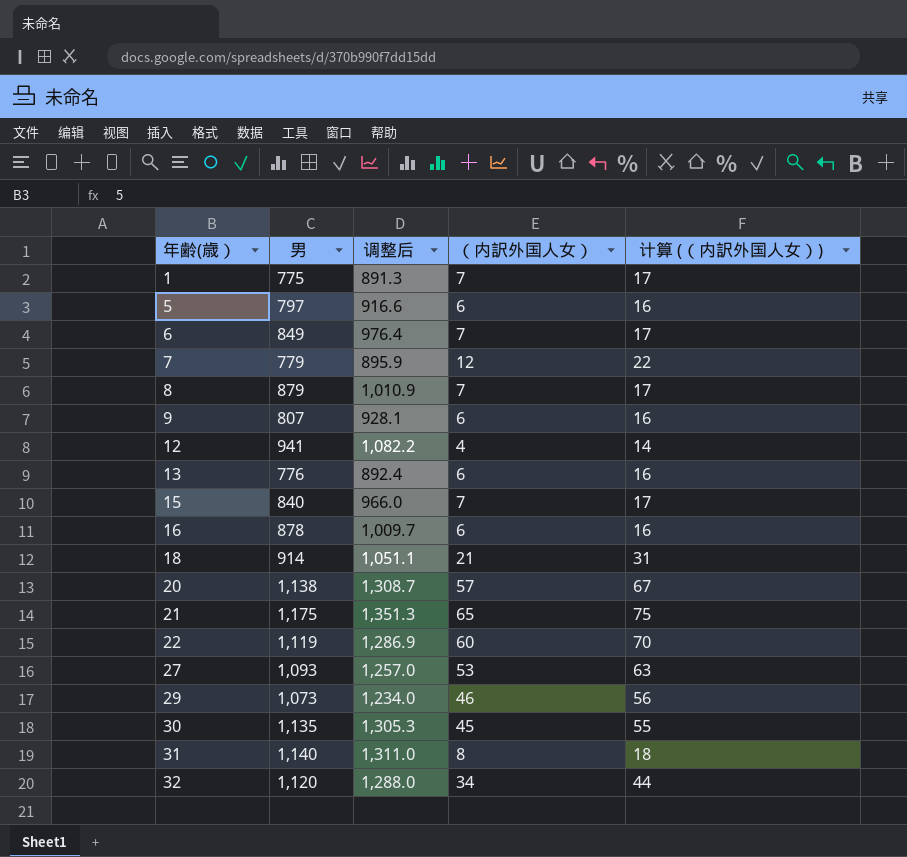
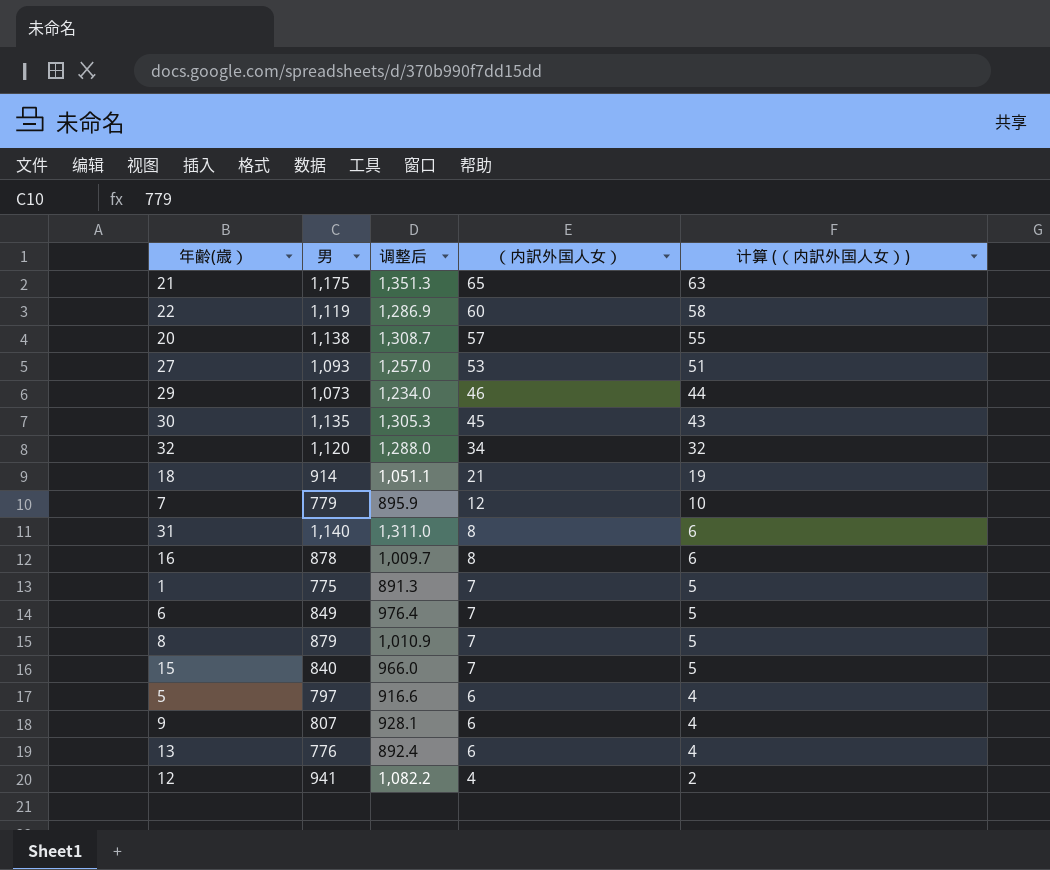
row order: 年齢(歳） ascending -> （内訳外国人女） descending
column 计算 (（内訳外国人女）) | formula: [（内訳外国人女）] + 10 -> [（内訳外国人女）] - 2
16 | （内訳外国人女）: 6 -> 8

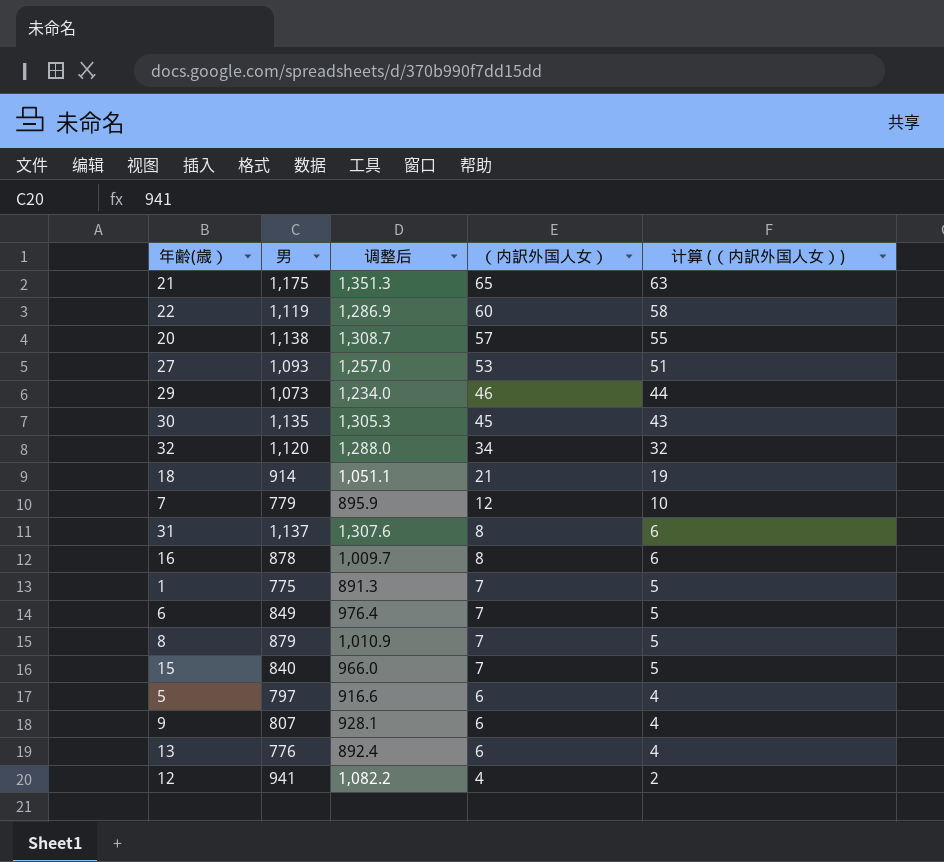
31 | 男: 1,140 -> 1,137
31 | 调整后: 1,311.0 -> 1,307.6

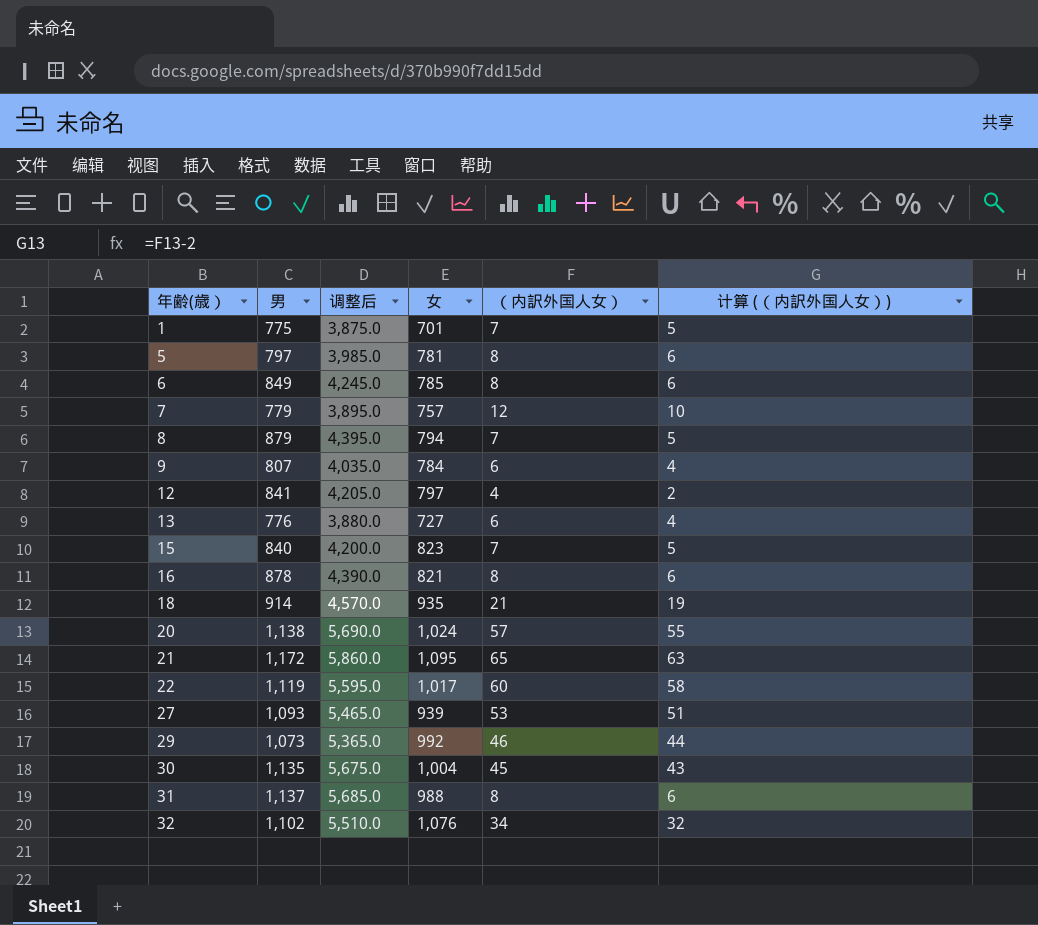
row order: （内訳外国人女） descending -> 年齢(歳） ascending
column 调整后 | formula: [男] * 1.15 -> [男] * 5
column 女 | position: none -> 4
5 | （内訳外国人女）: 6 -> 8
5 | 计算 (（内訳外国人女）): 4 -> 6
6 | （内訳外国人女）: 7 -> 8
6 | 计算 (（内訳外国人女）): 5 -> 6
12 | 男: 941 -> 841
21 | 男: 1,175 -> 1,172
32 | 男: 1,120 -> 1,102

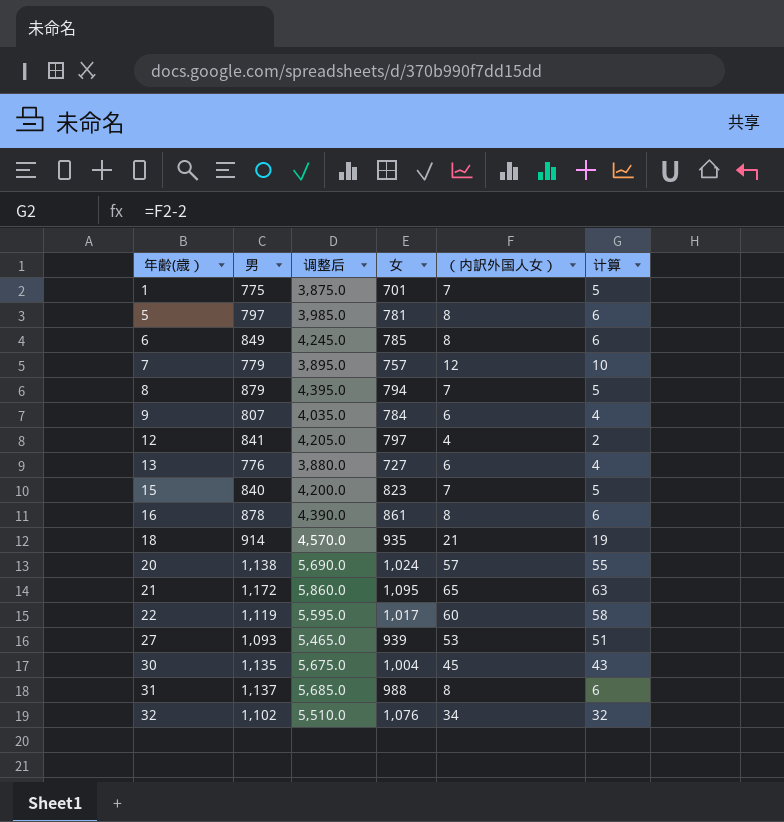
column name: 计算 (（内訳外国人女）) -> 计算
row 29: 1,073 | 5,365.0 | 992 | 46 | 44 -> none
16 | 女: 821 -> 861

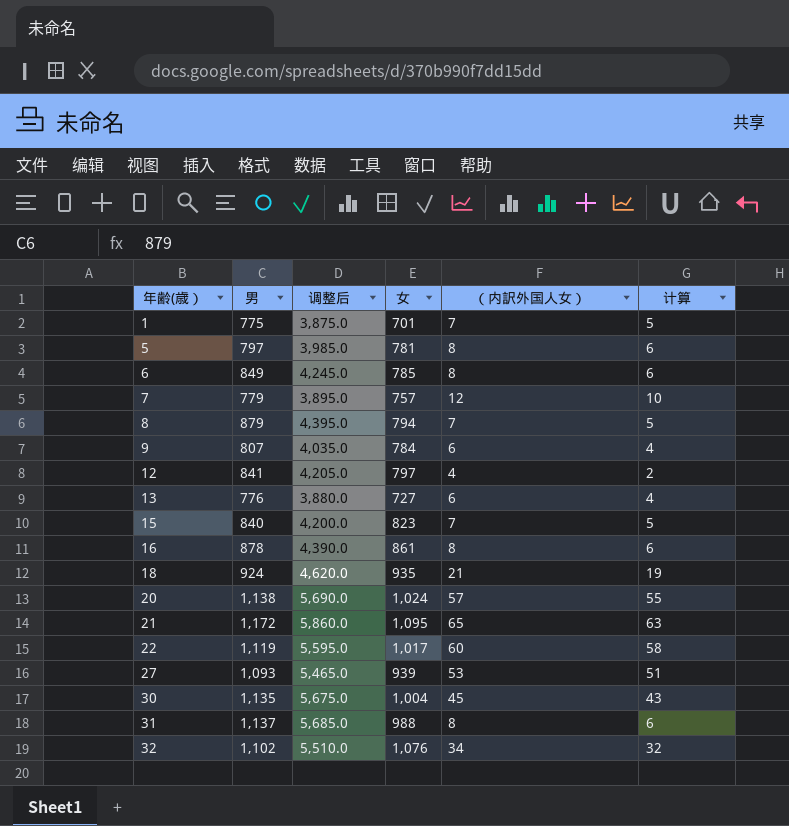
18 | 男: 914 -> 924
18 | 调整后: 4,570.0 -> 4,620.0

